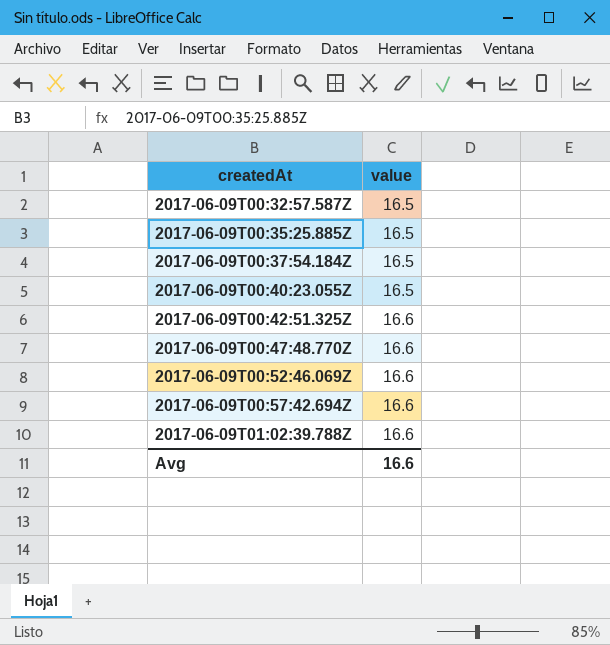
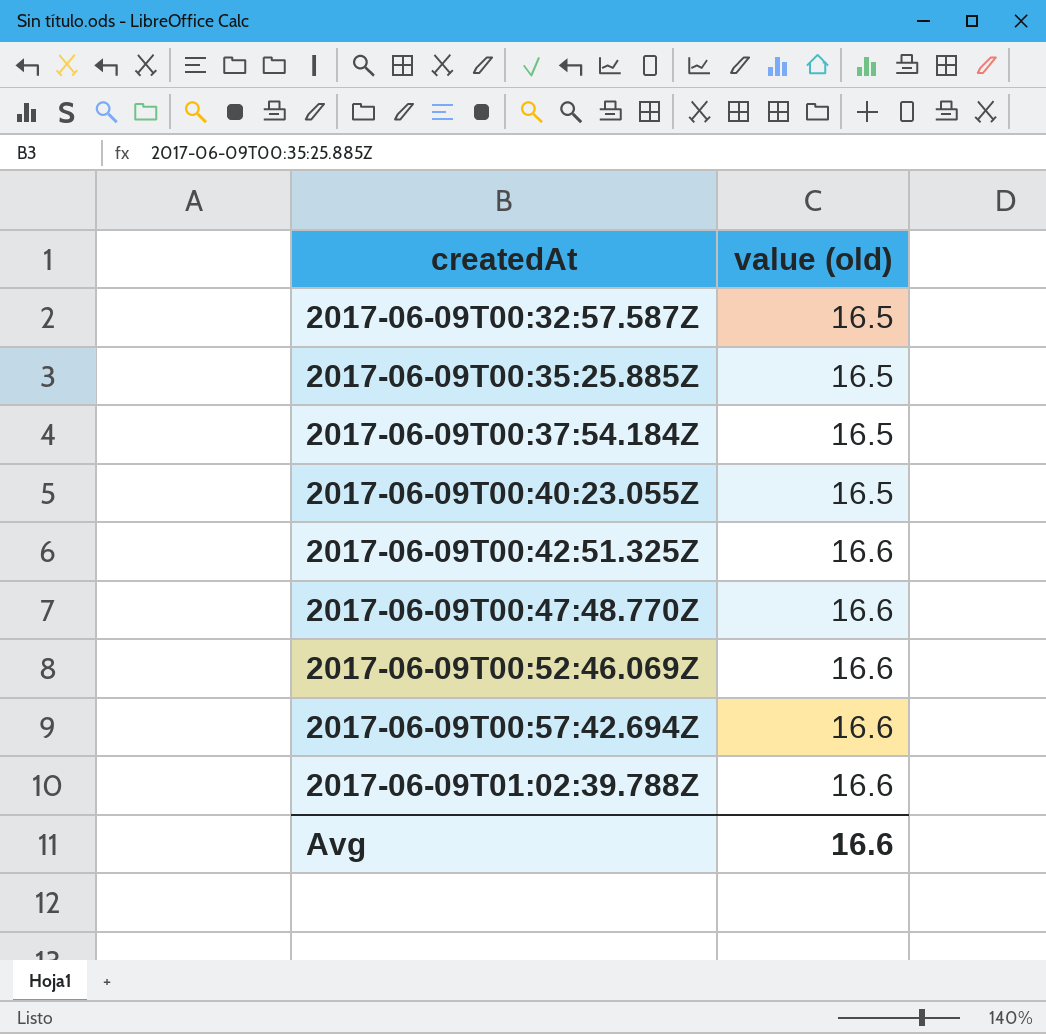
column name: value -> value (old)

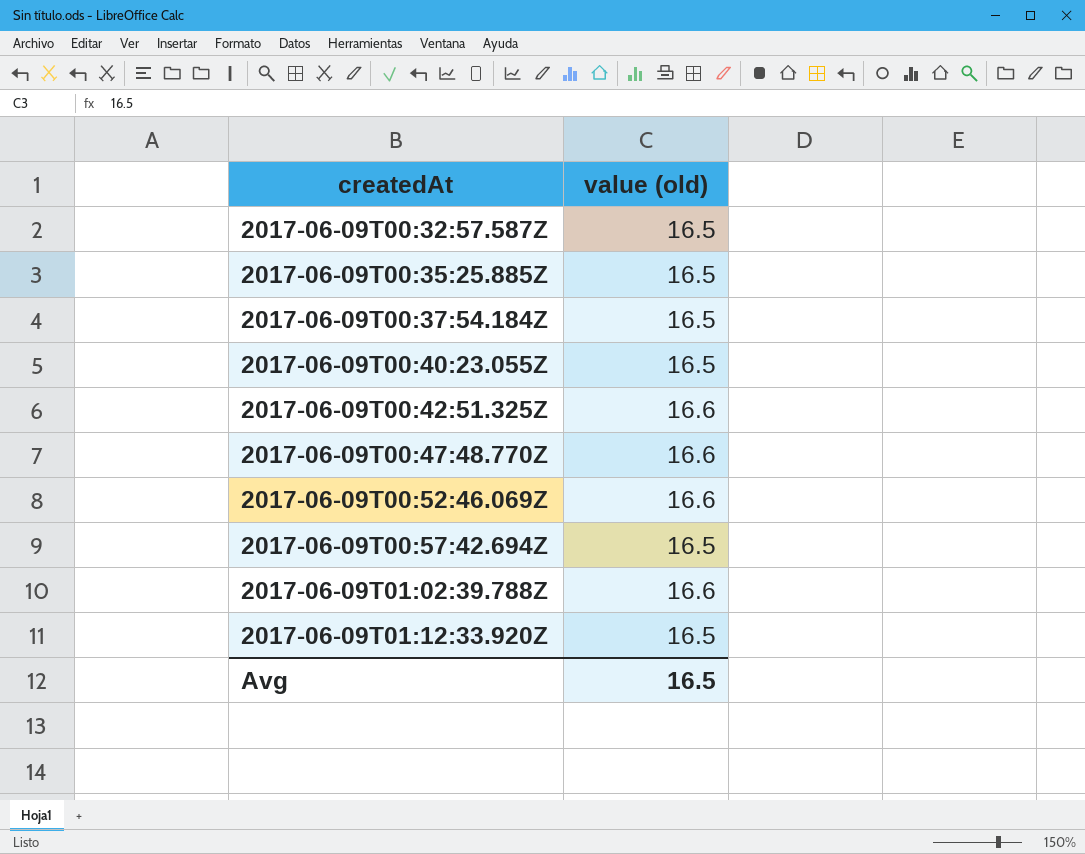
2017-06-09T00:57:42.694Z | value (old): 16.6 -> 16.5
row 2017-06-09T01:12:33.920Z: none -> 16.5
Avg | value (old): 16.6 -> 16.5

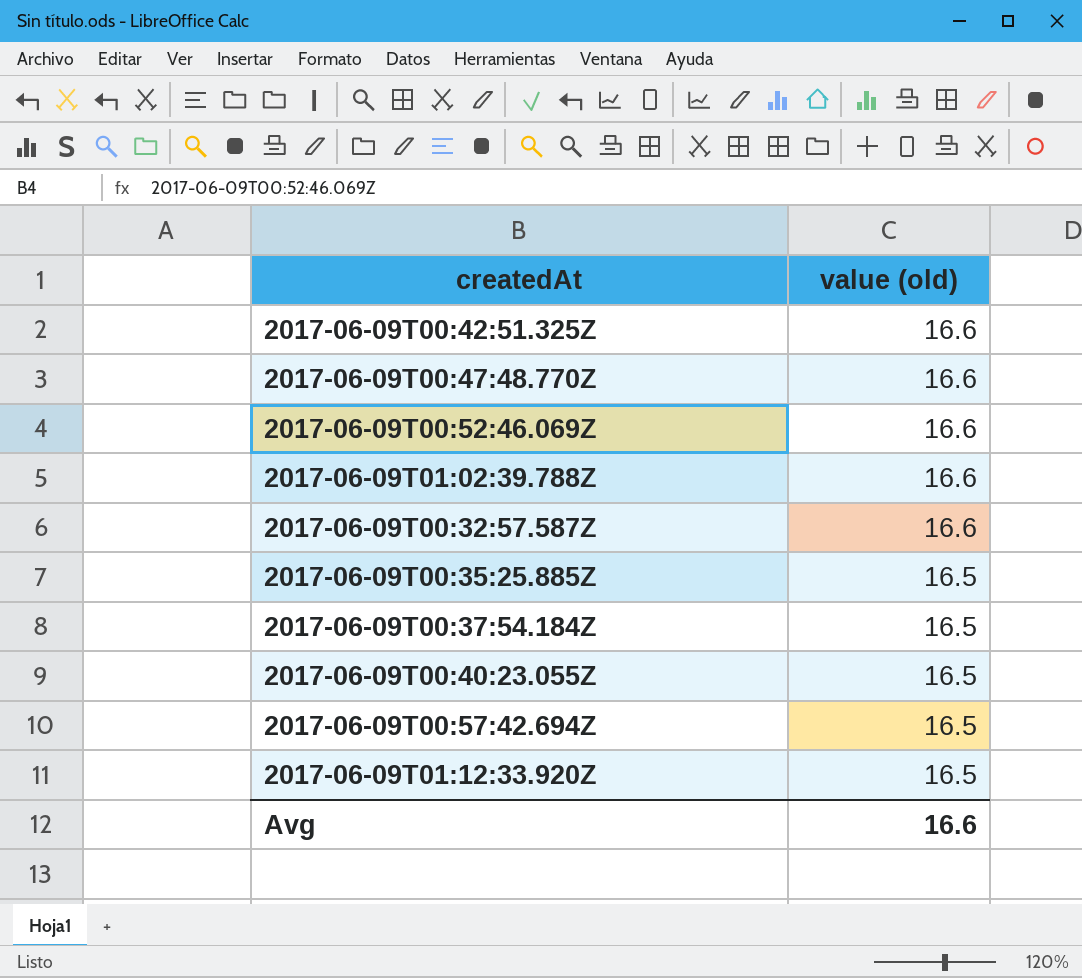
row order: createdAt ascending -> value (old) descending
2017-06-09T00:32:57.587Z | value (old): 16.5 -> 16.6
Avg | value (old): 16.5 -> 16.6

